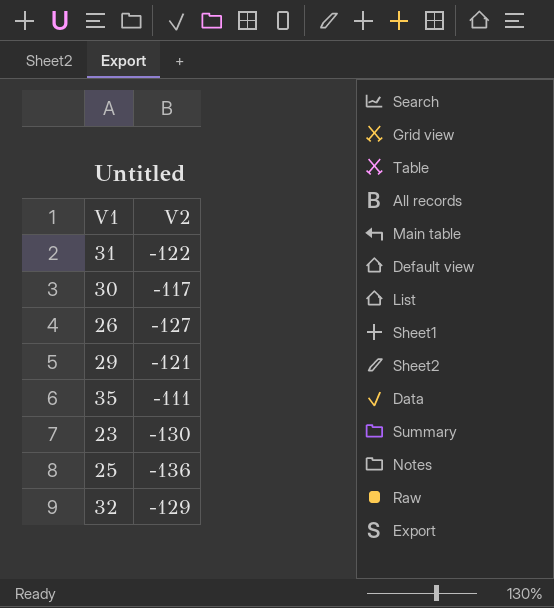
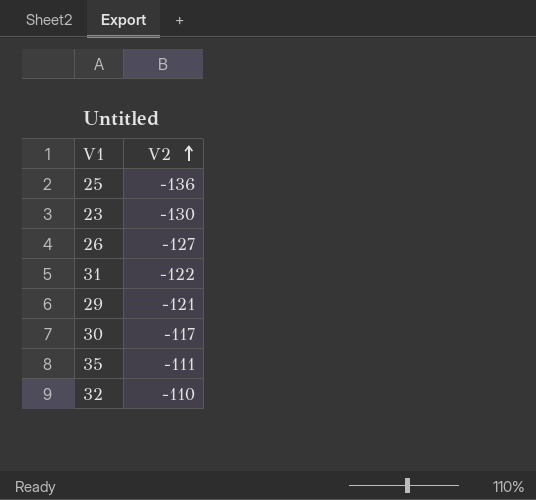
row order: none -> V2 ascending
32 | V2: -129 -> -110

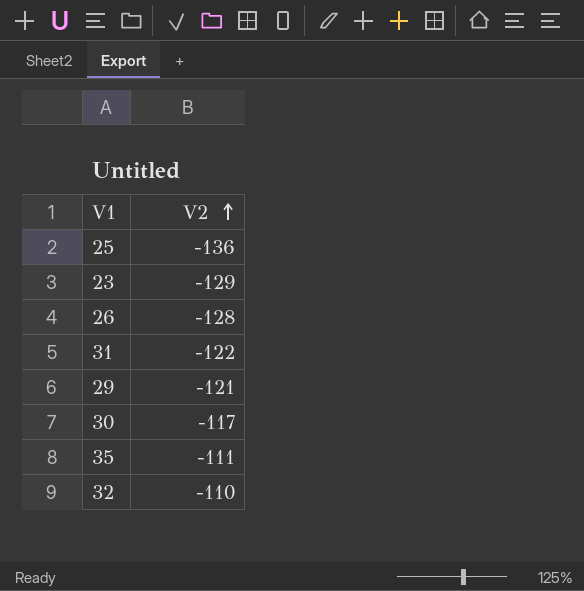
23 | V2: -130 -> -129
26 | V2: -127 -> -128

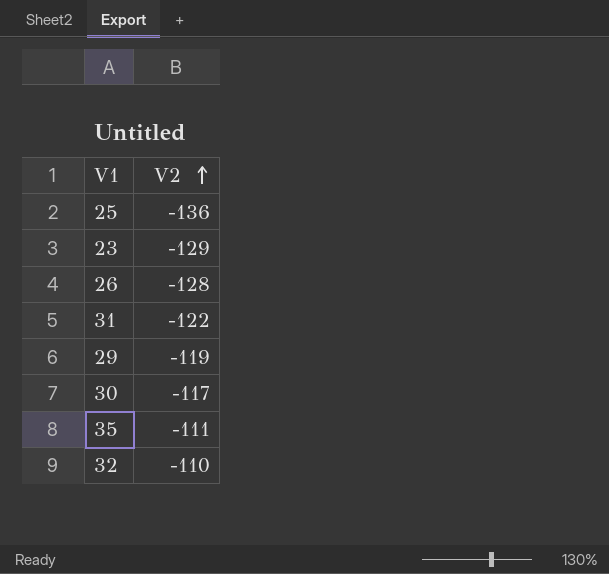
29 | V2: -121 -> -119

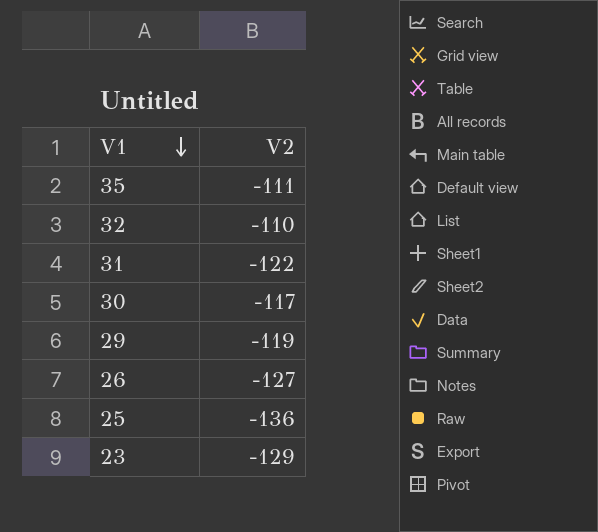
row order: V2 ascending -> V1 descending
26 | V2: -128 -> -127

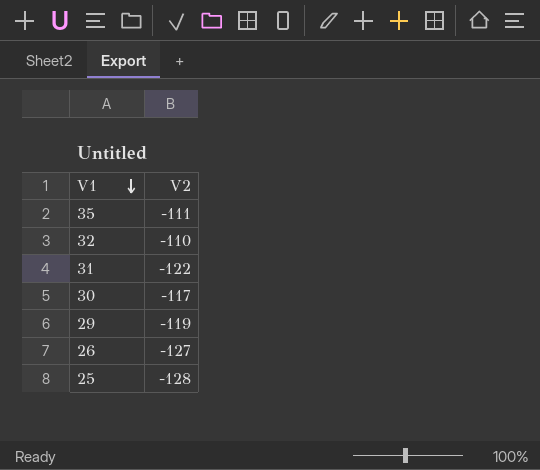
row 23: -129 -> none
25 | V2: -136 -> -128

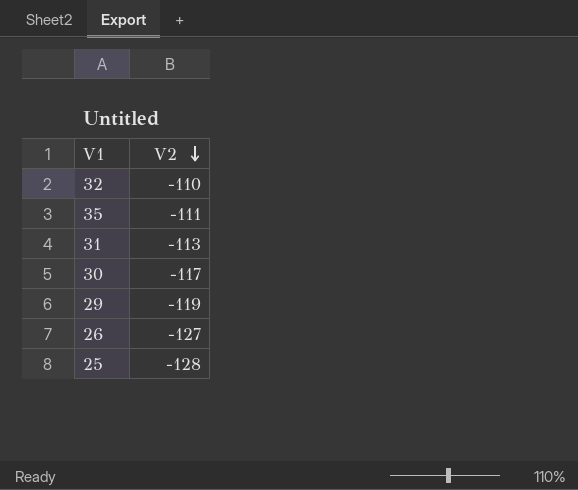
row order: V1 descending -> V2 descending
31 | V2: -122 -> -113

